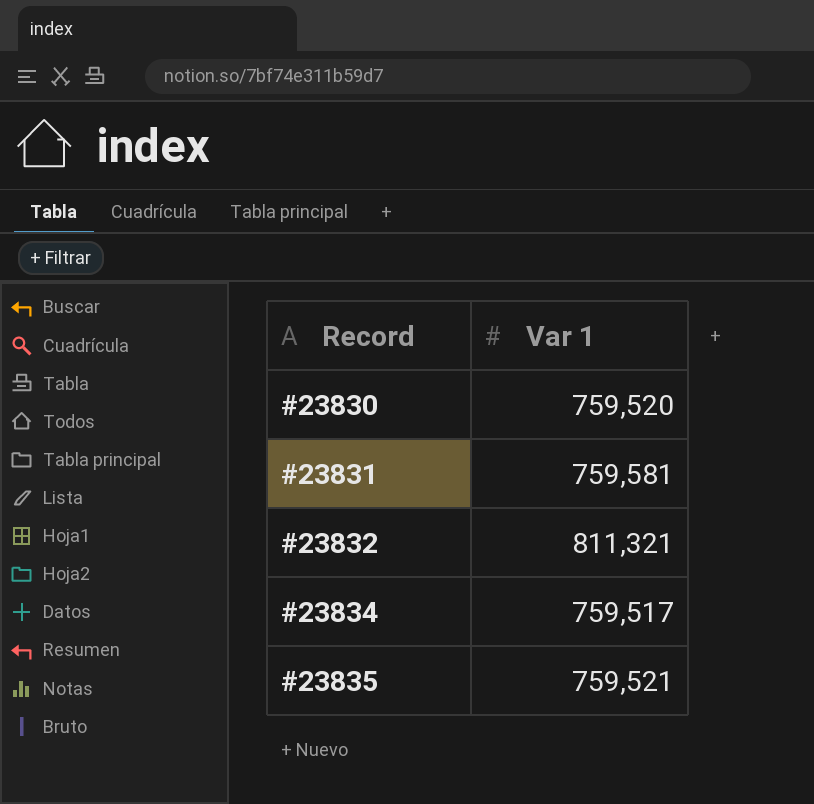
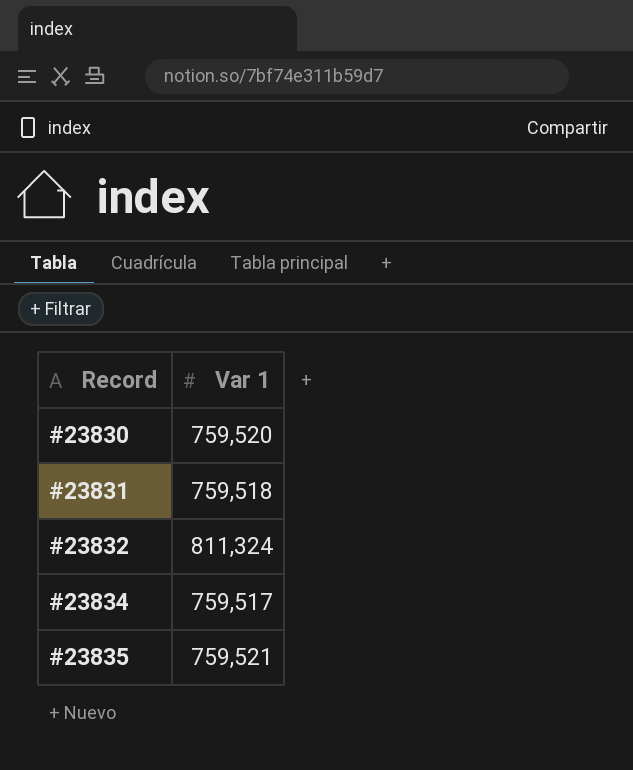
#23831 | Var 1: 759,581 -> 759,518
#23832 | Var 1: 811,321 -> 811,324

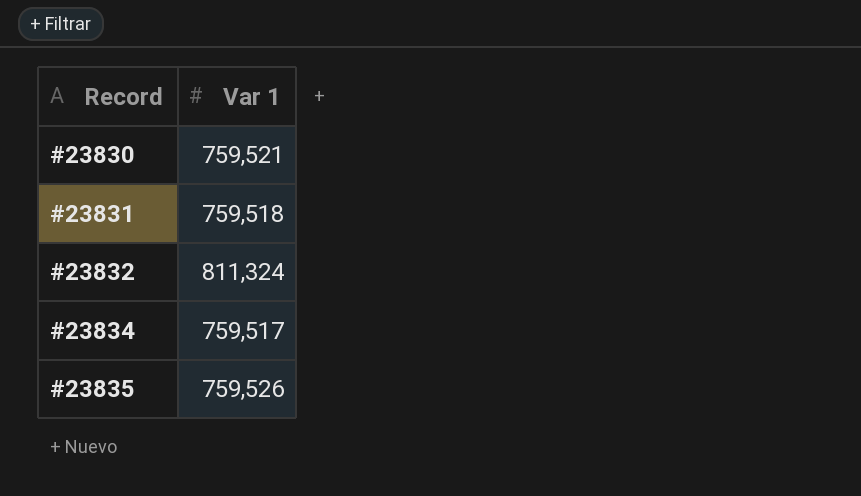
#23830 | Var 1: 759,520 -> 759,521
#23835 | Var 1: 759,521 -> 759,526

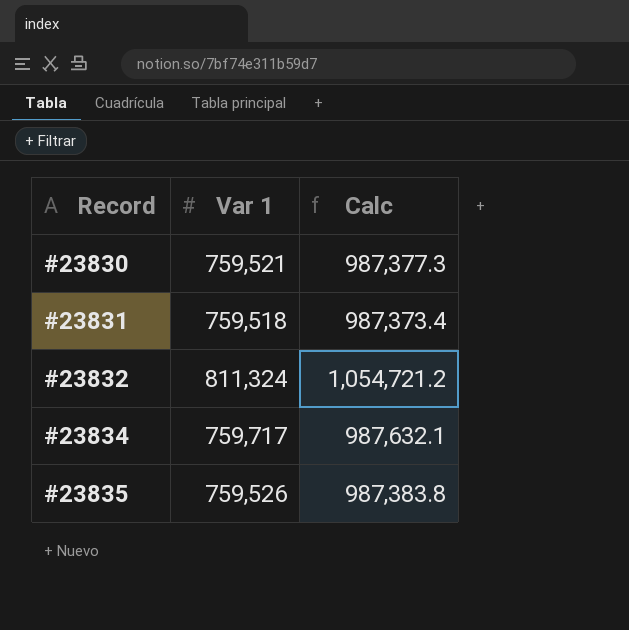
column Calc | formula: none -> [Var 1] * 1.3
#23834 | Var 1: 759,517 -> 759,717

